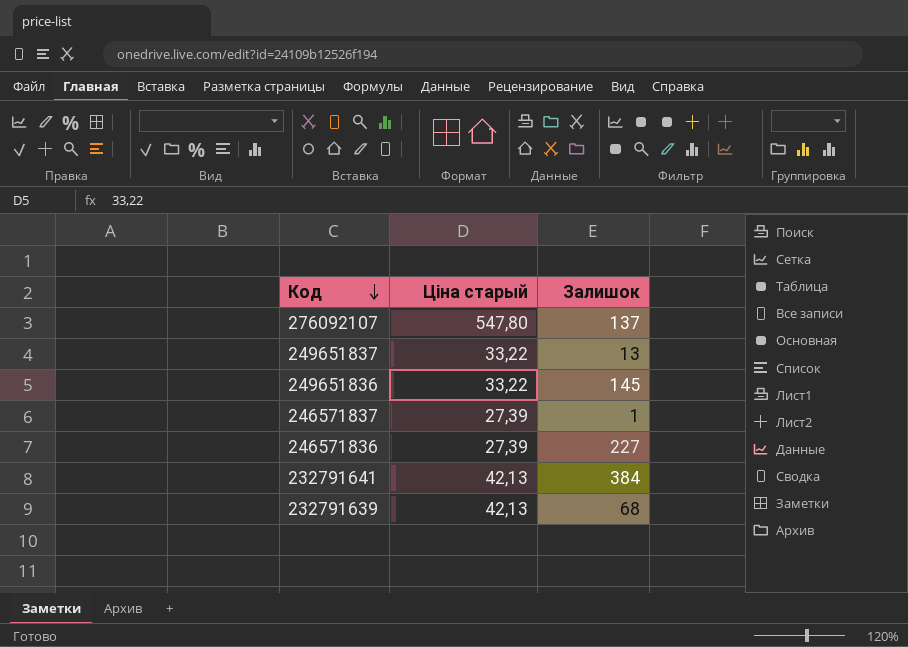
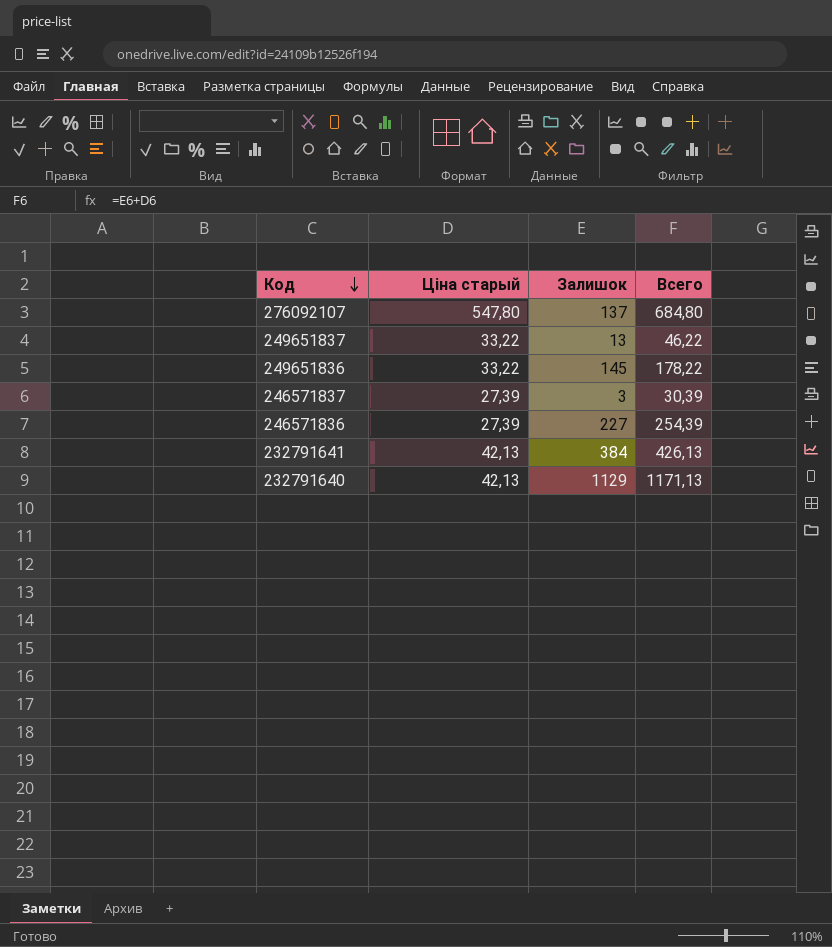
column Всего | formula: none -> [Ціна старый] + [Залишок]
row 232791639: 42,13 | 68 -> none
246571837 | Залишок: 1 -> 3
row 232791640: none -> 42,13 | 1129 | 1171,13

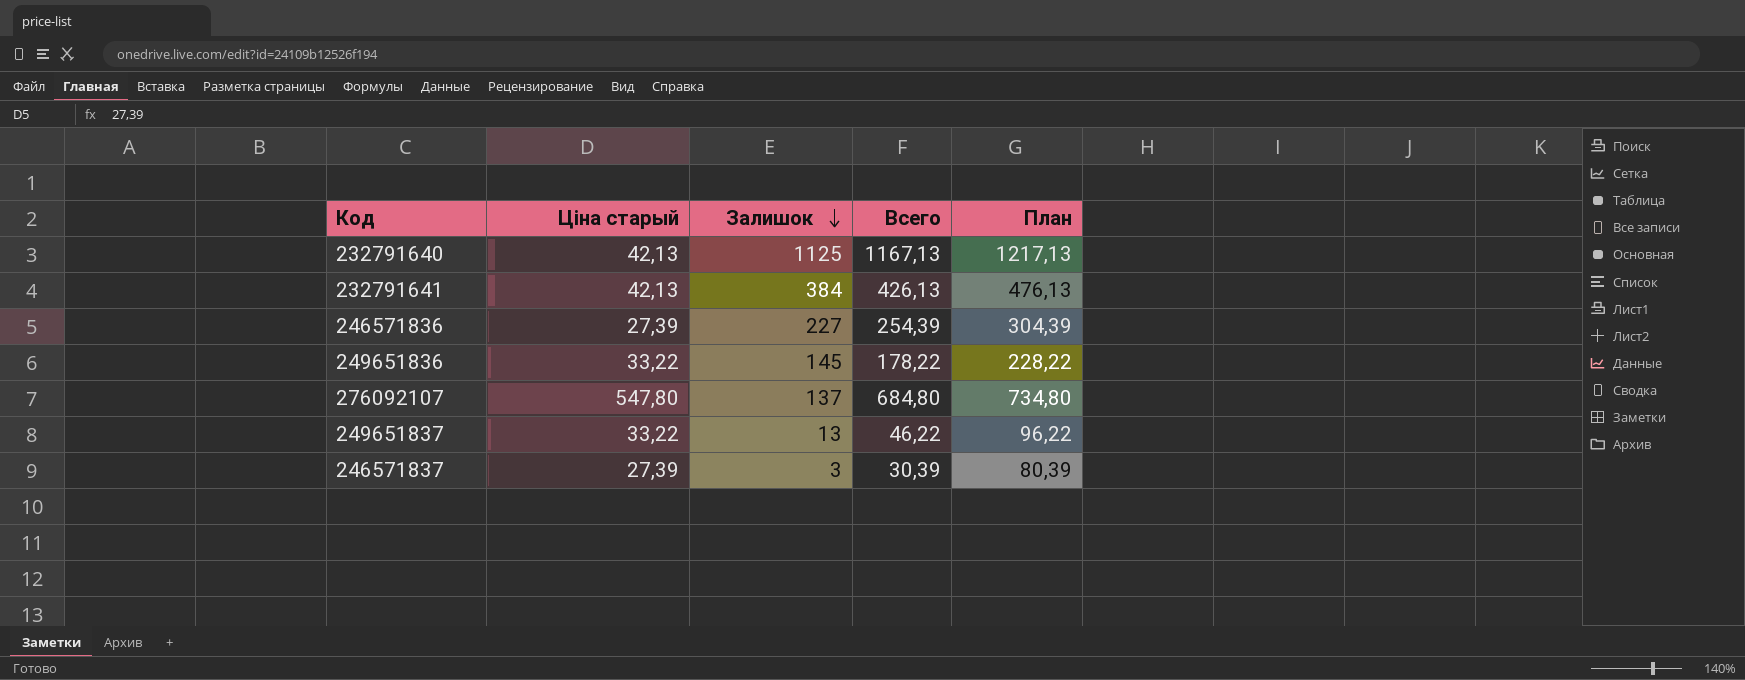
row order: Код descending -> Залишок descending
column План | formula: none -> [Всего] + 50
232791640 | Залишок: 1129 -> 1125
232791640 | Всего: 1171,13 -> 1167,13

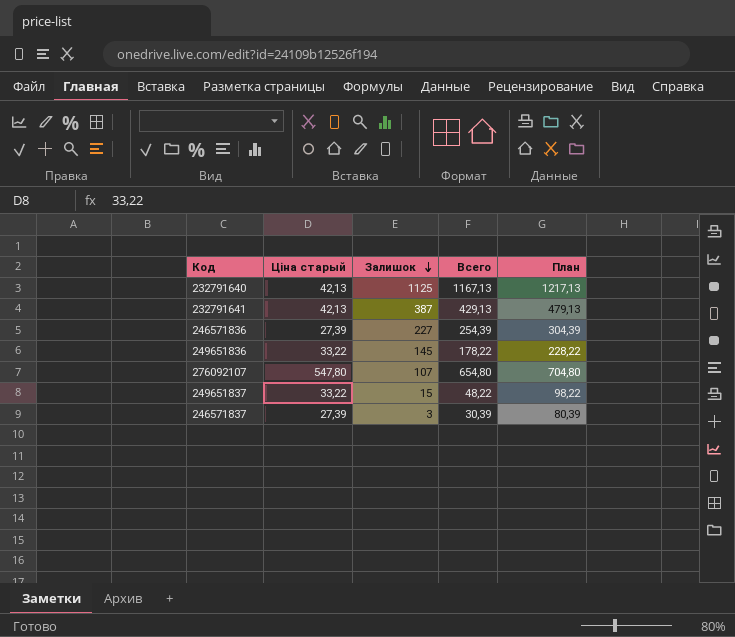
232791641 | Залишок: 384 -> 387
232791641 | Всего: 426,13 -> 429,13
232791641 | План: 476,13 -> 479,13
276092107 | Залишок: 137 -> 107
276092107 | Всего: 684,80 -> 654,80
276092107 | План: 734,80 -> 704,80
249651837 | Залишок: 13 -> 15
249651837 | Всего: 46,22 -> 48,22
249651837 | План: 96,22 -> 98,22

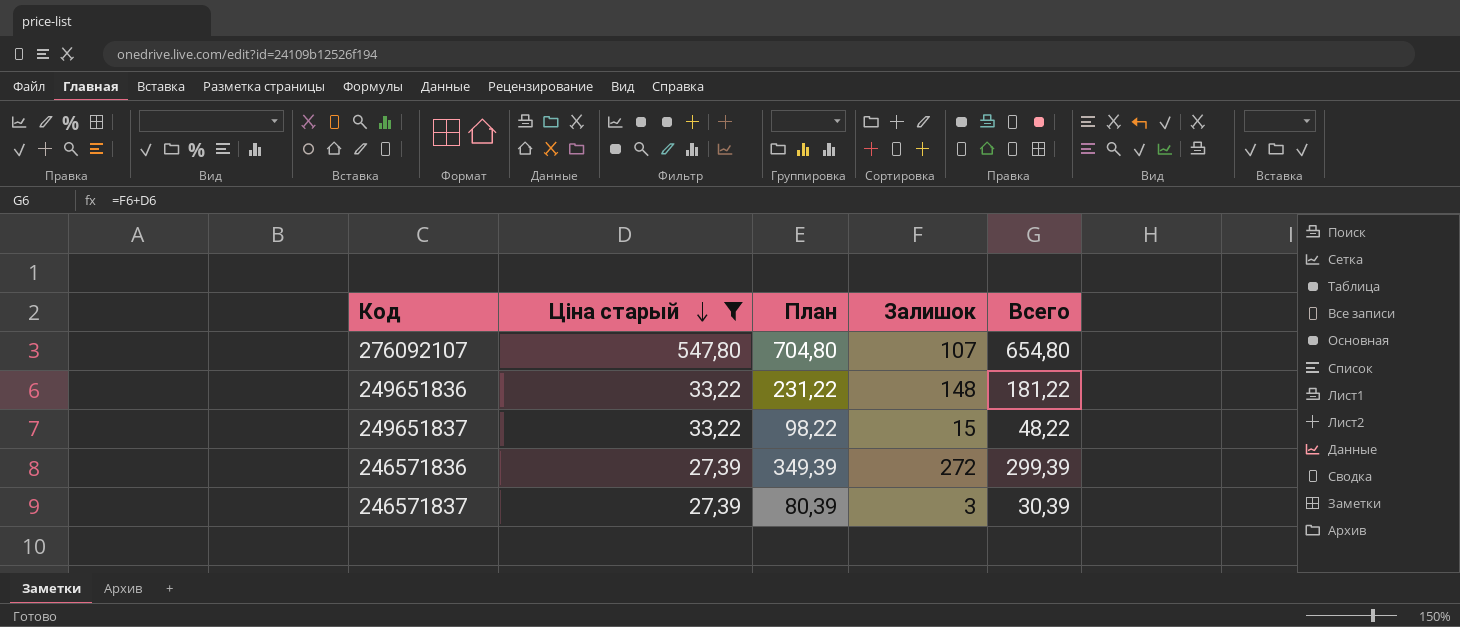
filter: none -> Ціна старый != 42,13
row order: Залишок descending -> Ціна старый descending
column План | position: 5 -> 3
249651836 | План: 228,22 -> 231,22
249651836 | Залишок: 145 -> 148
249651836 | Всего: 178,22 -> 181,22
246571836 | План: 304,39 -> 349,39
246571836 | Залишок: 227 -> 272
246571836 | Всего: 254,39 -> 299,39

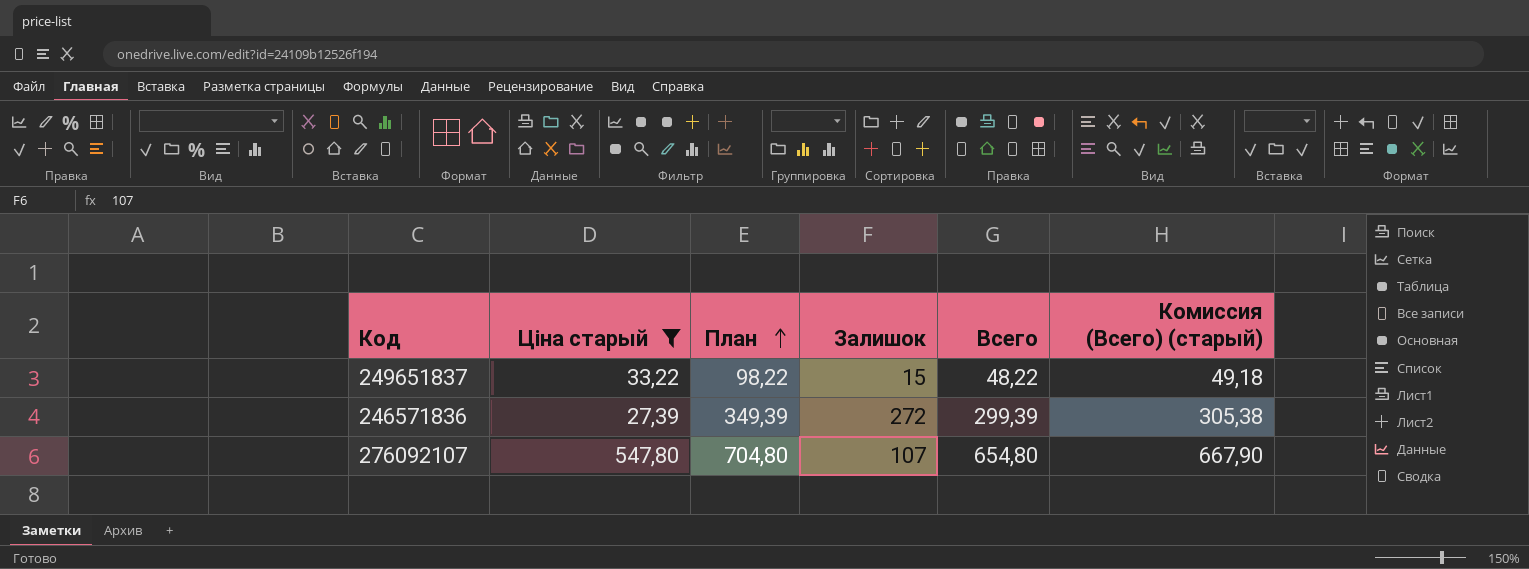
row order: Ціна старый descending -> План ascending
column Комиссия (Всего) (старый) | formula: none -> [Всего] * 1,02
row 249651836: 33,22 | 231,22 | 148 | 181,22 -> none
row 246571837: 27,39 | 80,39 | 3 | 30,39 -> none

